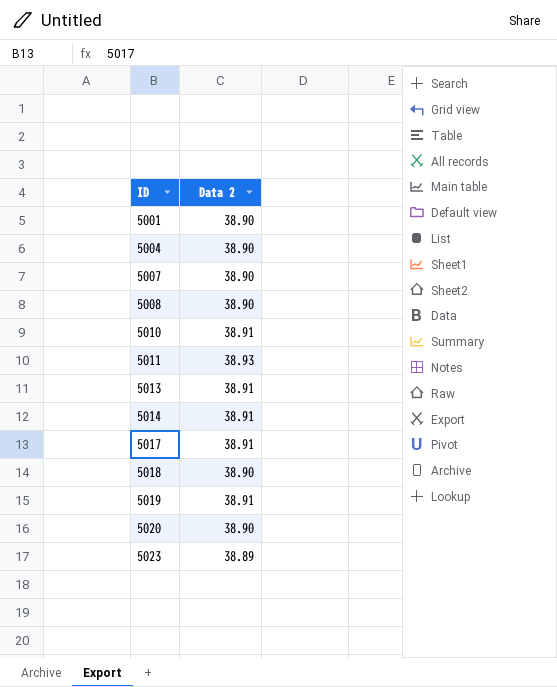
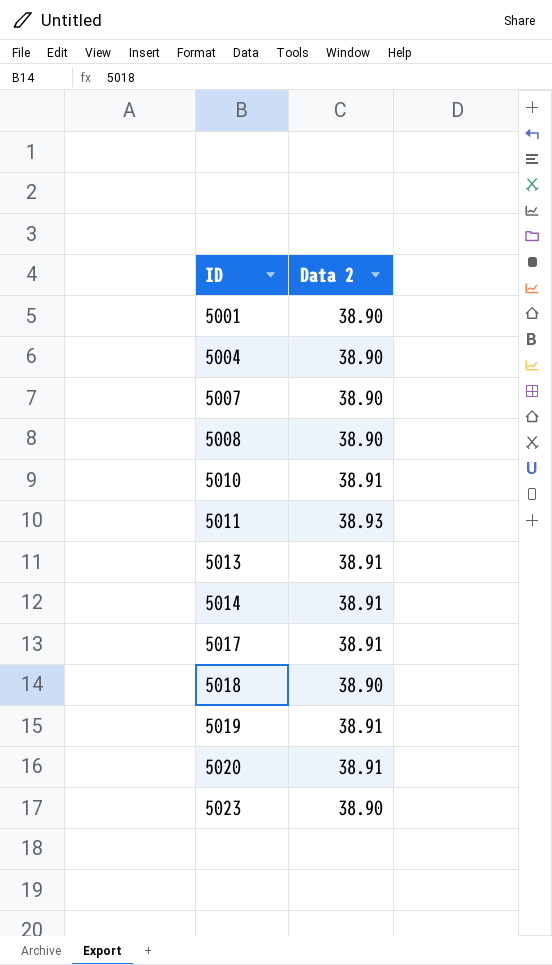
5020 | Data 2: 38.90 -> 38.91
5023 | Data 2: 38.89 -> 38.90

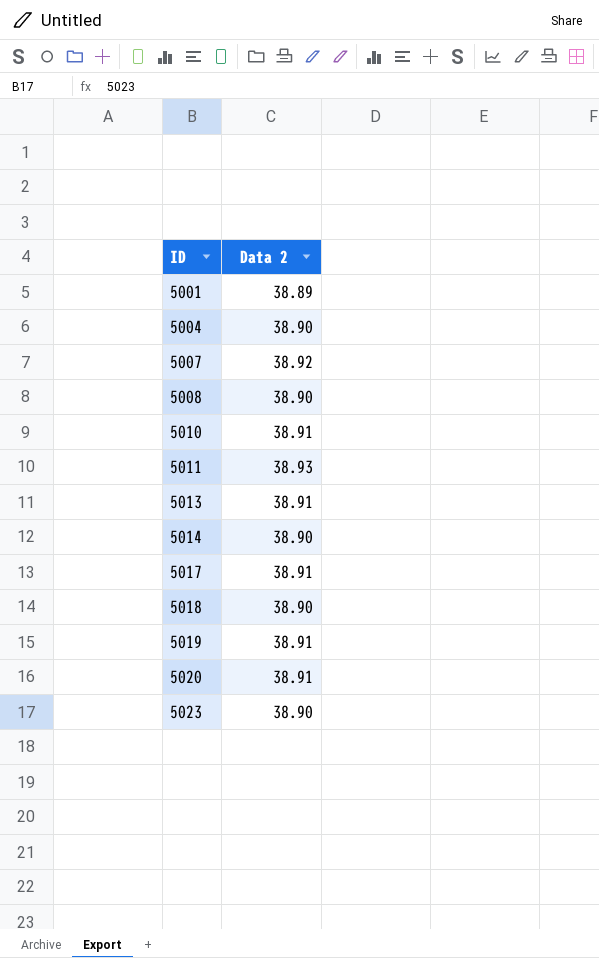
5001 | Data 2: 38.90 -> 38.89
5007 | Data 2: 38.90 -> 38.92
5014 | Data 2: 38.91 -> 38.90

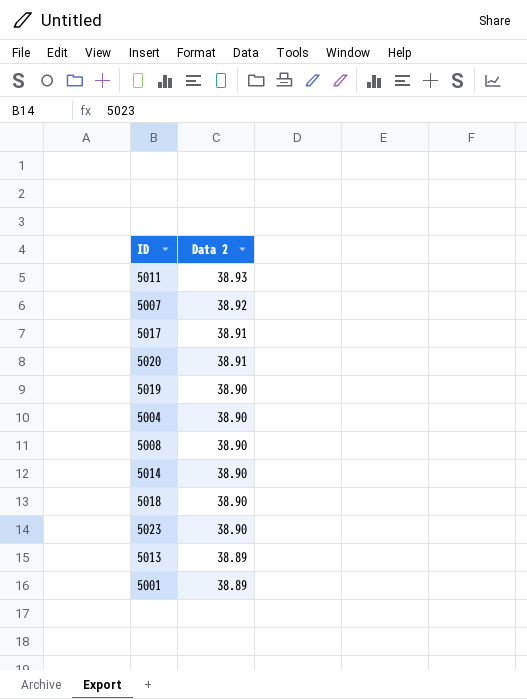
row order: ID ascending -> Data 2 descending
row 5010: 38.91 -> none
5019 | Data 2: 38.91 -> 38.90
5013 | Data 2: 38.91 -> 38.89

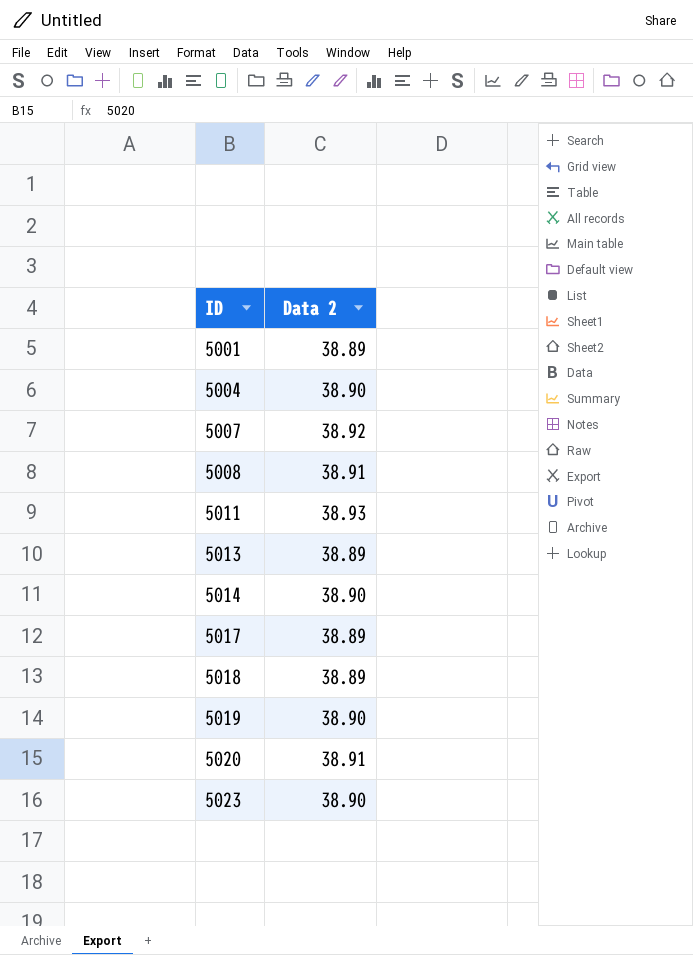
row order: Data 2 descending -> ID ascending
5008 | Data 2: 38.90 -> 38.91
5017 | Data 2: 38.91 -> 38.89
5018 | Data 2: 38.90 -> 38.89

